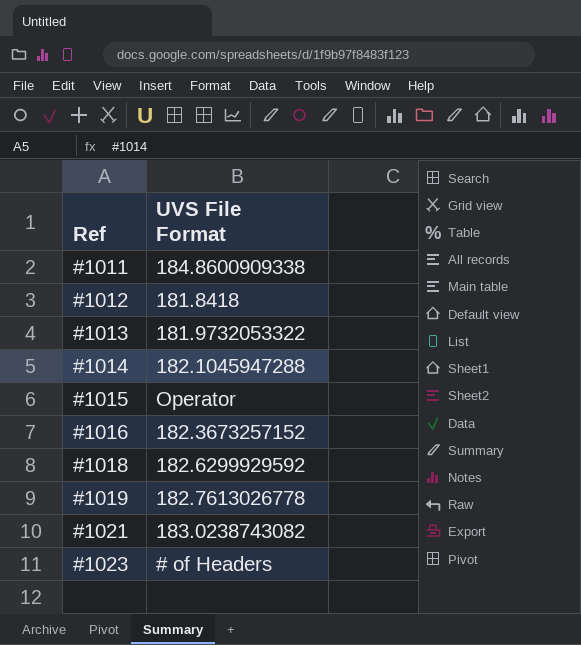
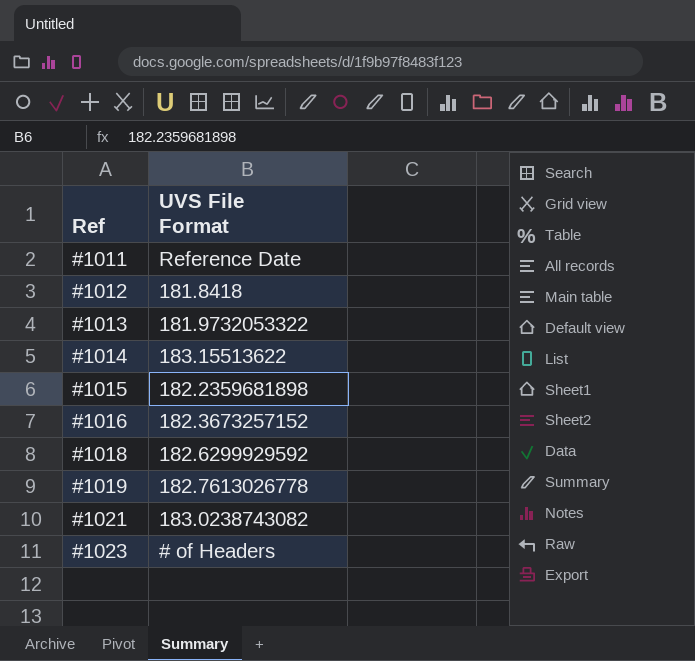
#1011 | UVS File Format: 184.8600909338 -> Reference Date
#1014 | UVS File Format: 182.1045947288 -> 183.15513622
#1015 | UVS File Format: Operator -> 182.2359681898

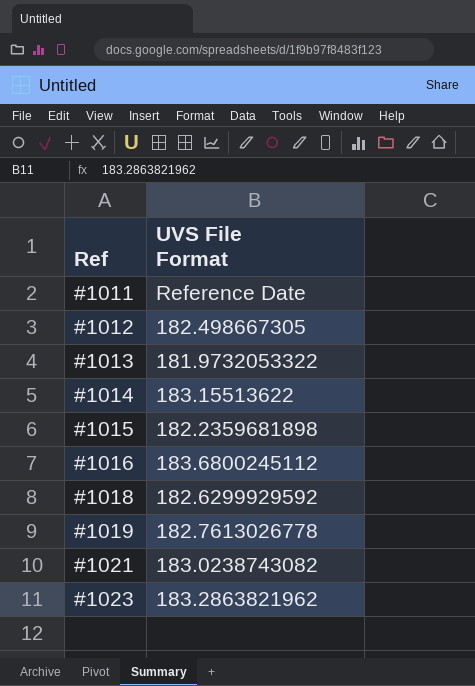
#1012 | UVS File Format: 181.8418 -> 182.498667305
#1016 | UVS File Format: 182.3673257152 -> 183.6800245112
#1023 | UVS File Format: # of Headers -> 183.2863821962

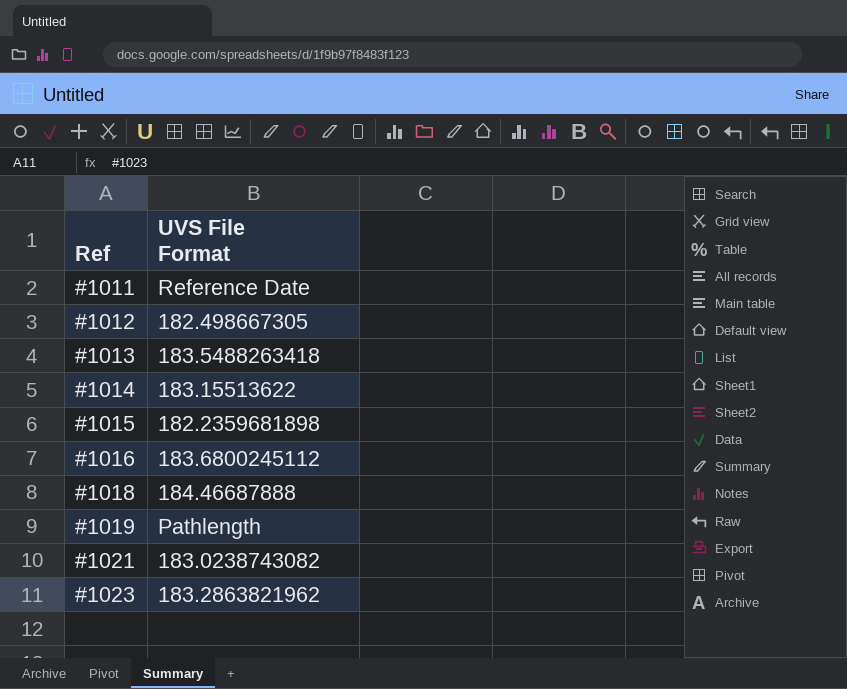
#1013 | UVS File Format: 181.9732053322 -> 183.5488263418
#1018 | UVS File Format: 182.6299929592 -> 184.46687888
#1019 | UVS File Format: 182.7613026778 -> Pathlength

